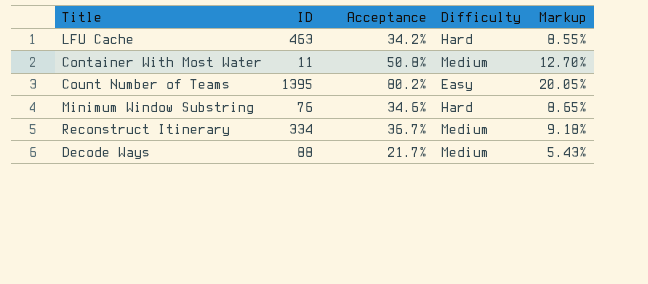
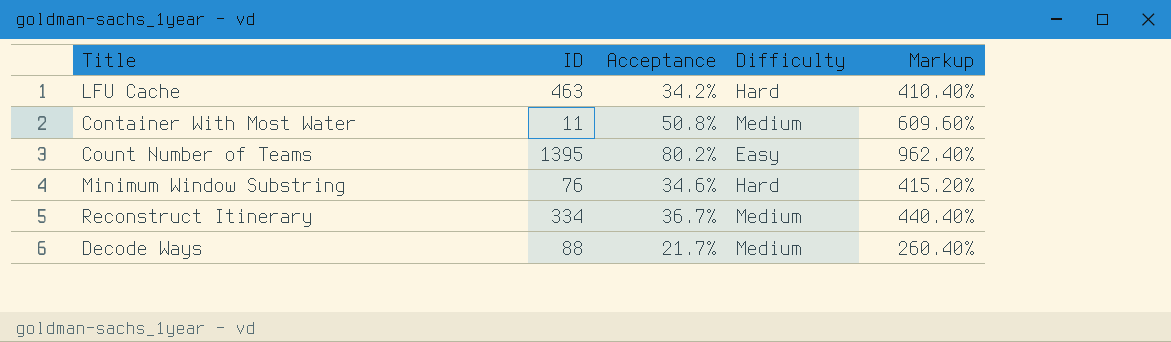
column Markup | formula: [Acceptance] * 0.25 -> [Acceptance] * 12

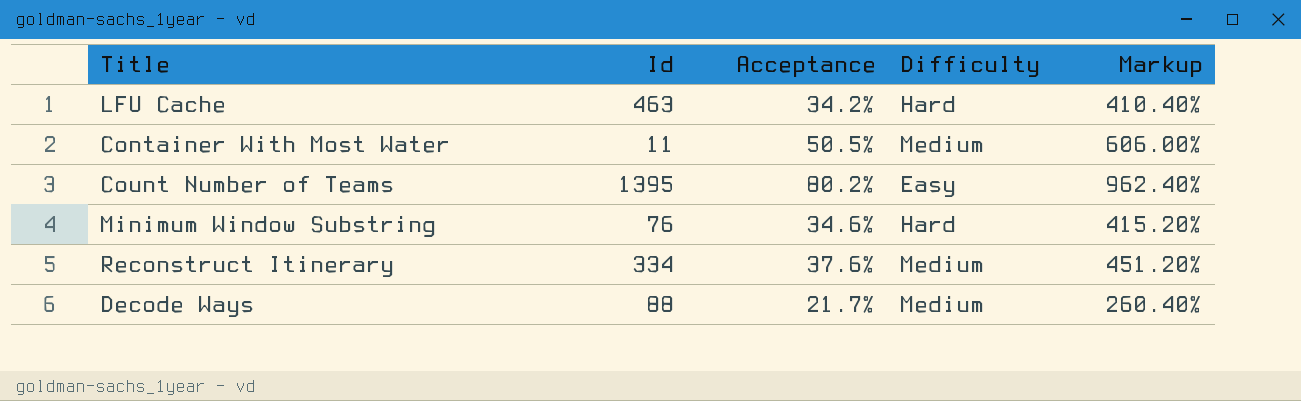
column name: ID -> Id
Container With Most Water | Acceptance: 50.8% -> 50.5%
Container With Most Water | Markup: 609.60% -> 606.00%
Reconstruct Itinerary | Acceptance: 36.7% -> 37.6%
Reconstruct Itinerary | Markup: 440.40% -> 451.20%

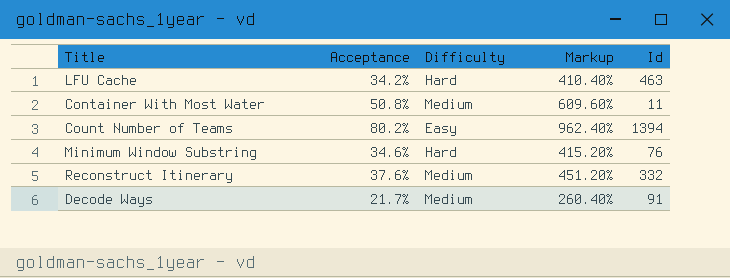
column Id | position: 2 -> 5
Container With Most Water | Acceptance: 50.5% -> 50.8%
Container With Most Water | Markup: 606.00% -> 609.60%
Count Number of Teams | Id: 1395 -> 1394
Reconstruct Itinerary | Id: 334 -> 332
Decode Ways | Id: 88 -> 91

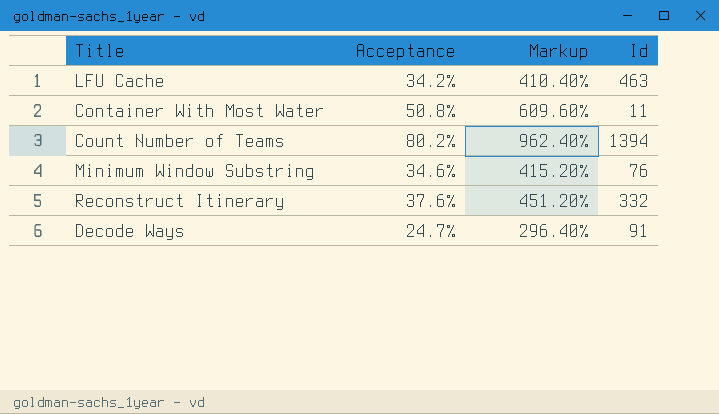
column Difficulty | position: 3 -> none
Decode Ways | Acceptance: 21.7% -> 24.7%
Decode Ways | Markup: 260.40% -> 296.40%

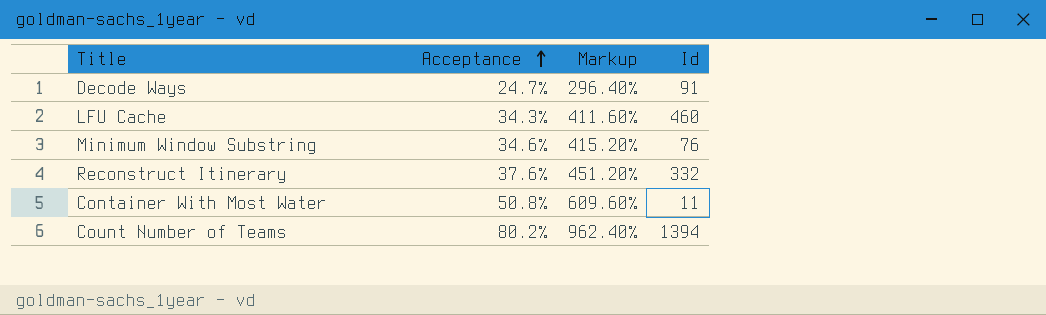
row order: none -> Acceptance ascending
LFU Cache | Acceptance: 34.2% -> 34.3%
LFU Cache | Markup: 410.40% -> 411.60%
LFU Cache | Id: 463 -> 460

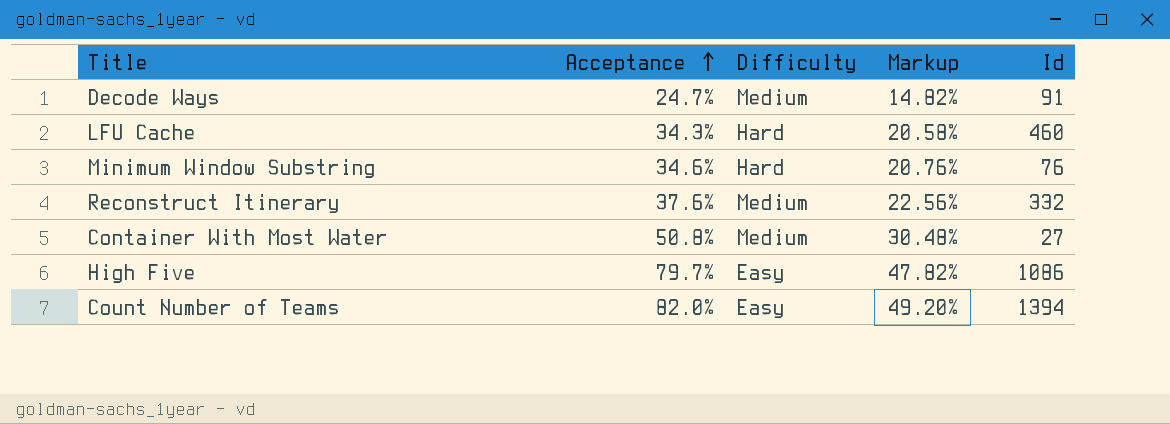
column Difficulty | position: none -> 3
column Markup | formula: [Acceptance] * 12 -> [Acceptance] * 0.6
Container With Most Water | Id: 11 -> 27
row High Five: none -> 79.7% | Easy | 47.82% | 1086
Count Number of Teams | Acceptance: 80.2% -> 82.0%

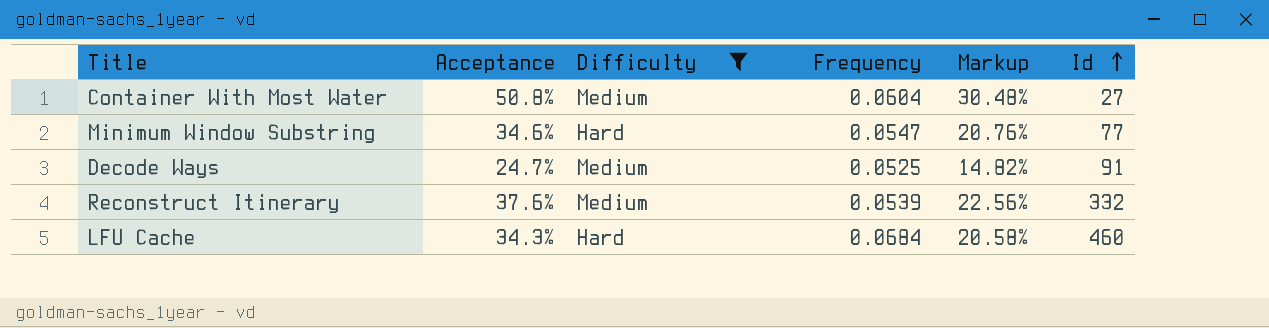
filter: none -> Difficulty != Easy
row order: Acceptance ascending -> Id ascending
column Frequency | position: none -> 4
Minimum Window Substring | Id: 76 -> 77

